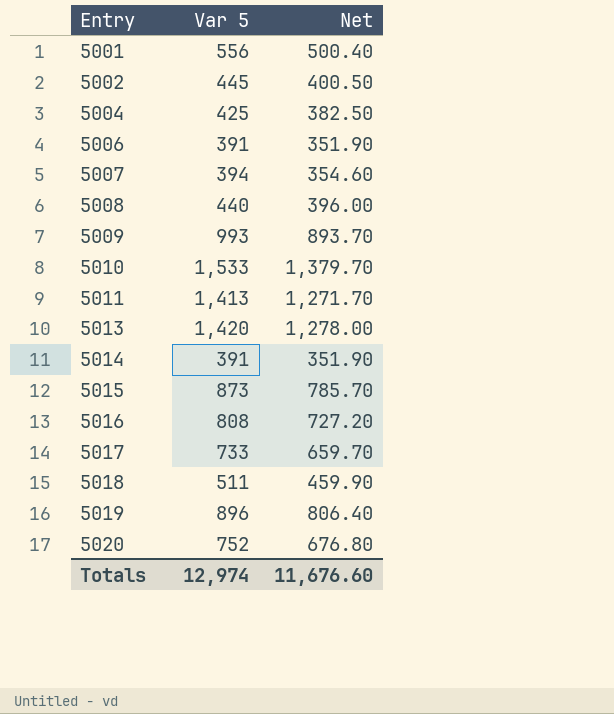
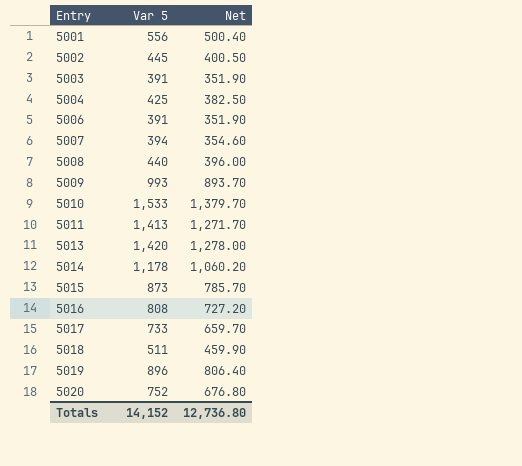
row 5003: none -> 391 | 351.90
5014 | Var 5: 391 -> 1,178
5014 | Net: 351.90 -> 1,060.20
Totals | Var 5: 12,974 -> 14,152
Totals | Net: 11,676.60 -> 12,736.80

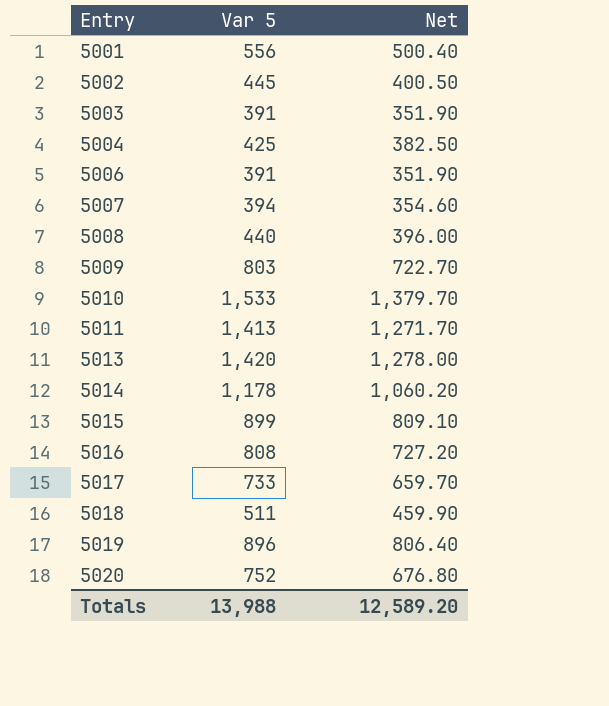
5009 | Var 5: 993 -> 803
5009 | Net: 893.70 -> 722.70
5015 | Var 5: 873 -> 899
5015 | Net: 785.70 -> 809.10
Totals | Var 5: 14,152 -> 13,988
Totals | Net: 12,736.80 -> 12,589.20

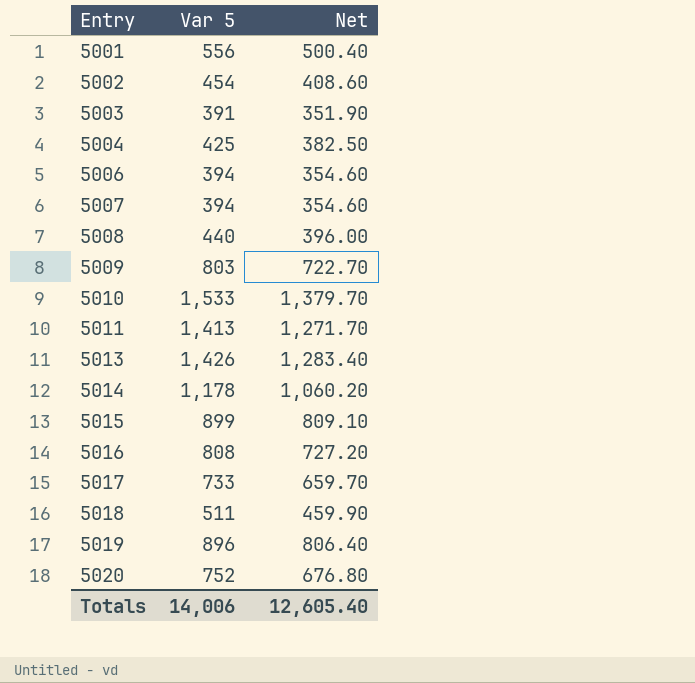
5002 | Var 5: 445 -> 454
5002 | Net: 400.50 -> 408.60
5006 | Var 5: 391 -> 394
5006 | Net: 351.90 -> 354.60
5013 | Var 5: 1,420 -> 1,426
5013 | Net: 1,278.00 -> 1,283.40
Totals | Var 5: 13,988 -> 14,006
Totals | Net: 12,589.20 -> 12,605.40

